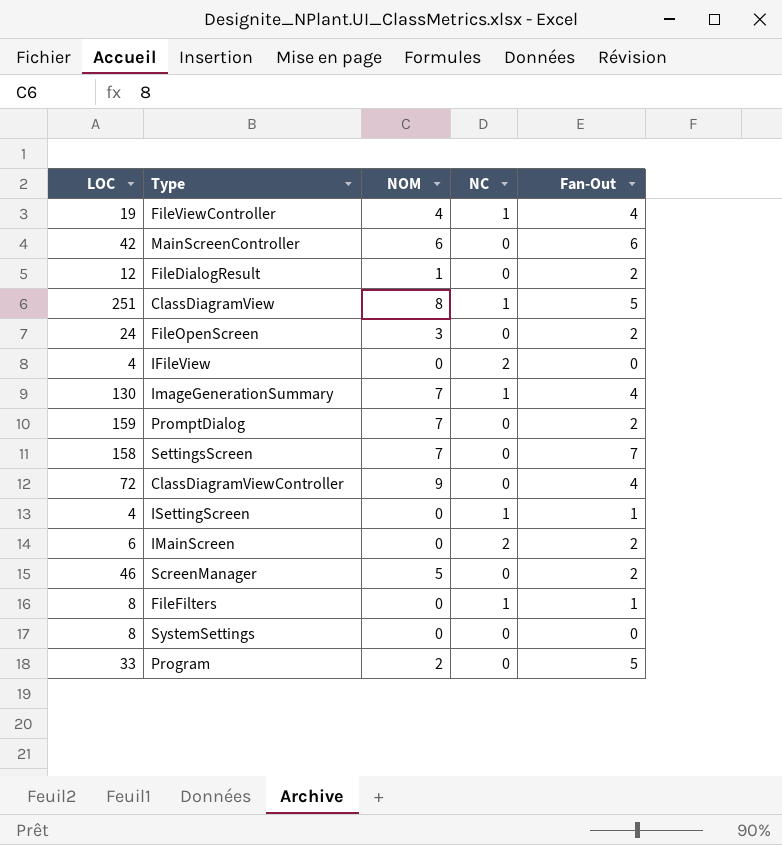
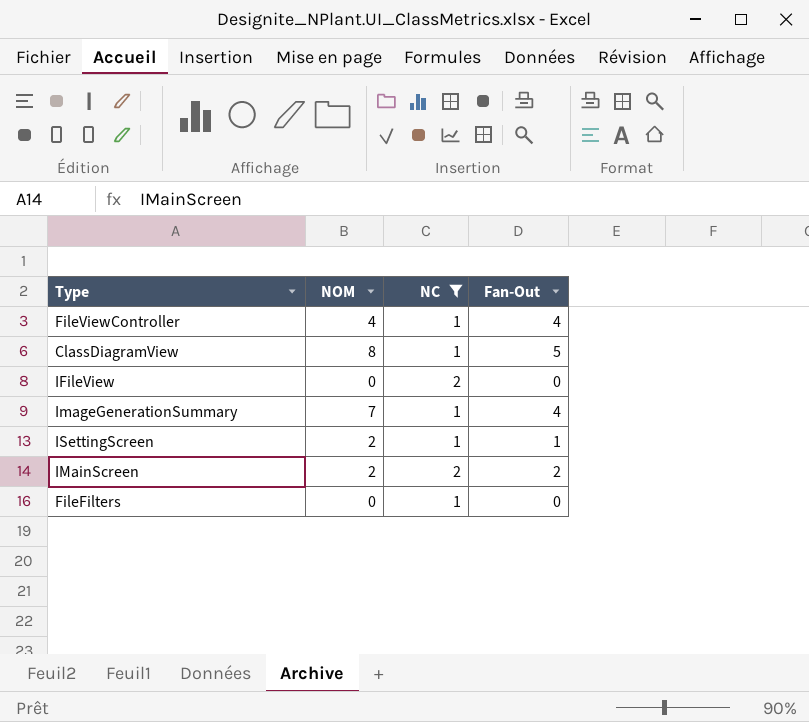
filter: none -> NC != 0
column LOC | position: 1 -> none
ISettingScreen | NOM: 0 -> 2
IMainScreen | NOM: 0 -> 2
FileFilters | Fan-Out: 1 -> 0

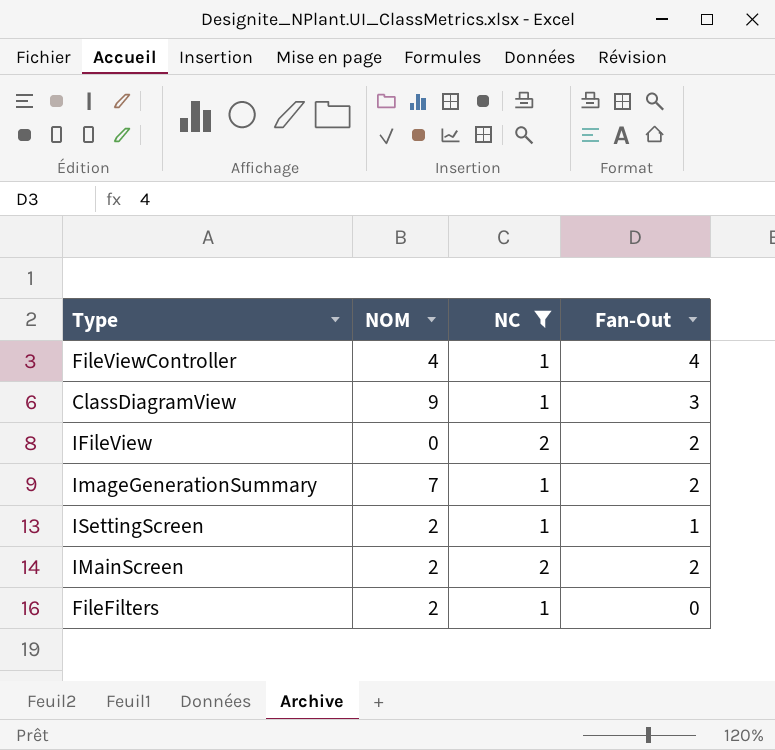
ClassDiagramView | NOM: 8 -> 9
ClassDiagramView | Fan-Out: 5 -> 3
IFileView | Fan-Out: 0 -> 2
ImageGenerationSummary | Fan-Out: 4 -> 2
FileFilters | NOM: 0 -> 2

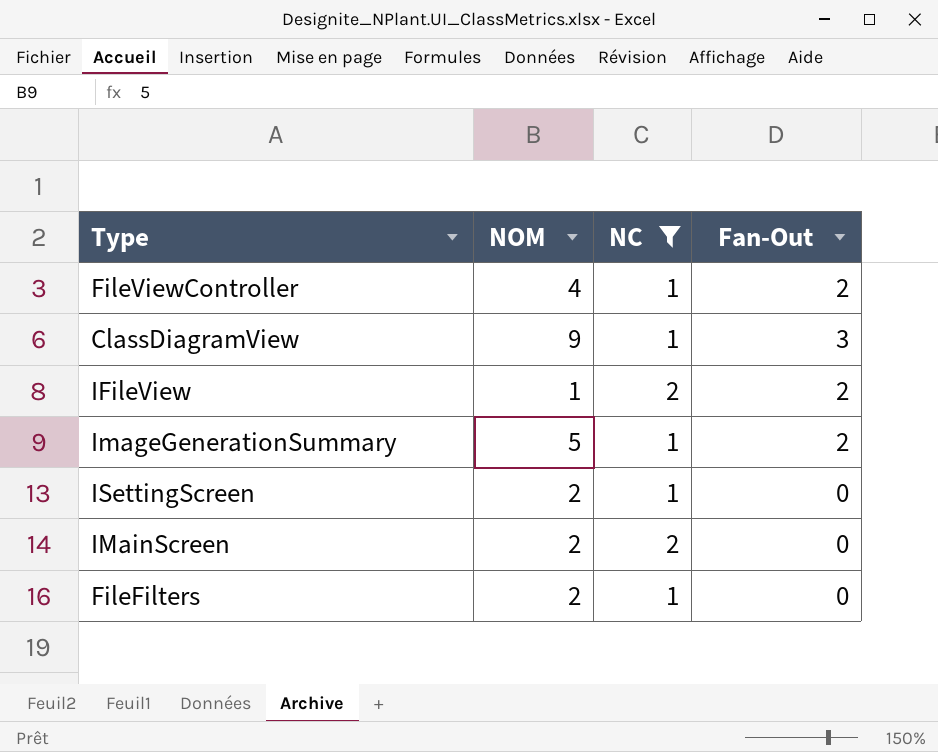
FileViewController | Fan-Out: 4 -> 2
IFileView | NOM: 0 -> 1
ImageGenerationSummary | NOM: 7 -> 5
ISettingScreen | Fan-Out: 1 -> 0
IMainScreen | Fan-Out: 2 -> 0

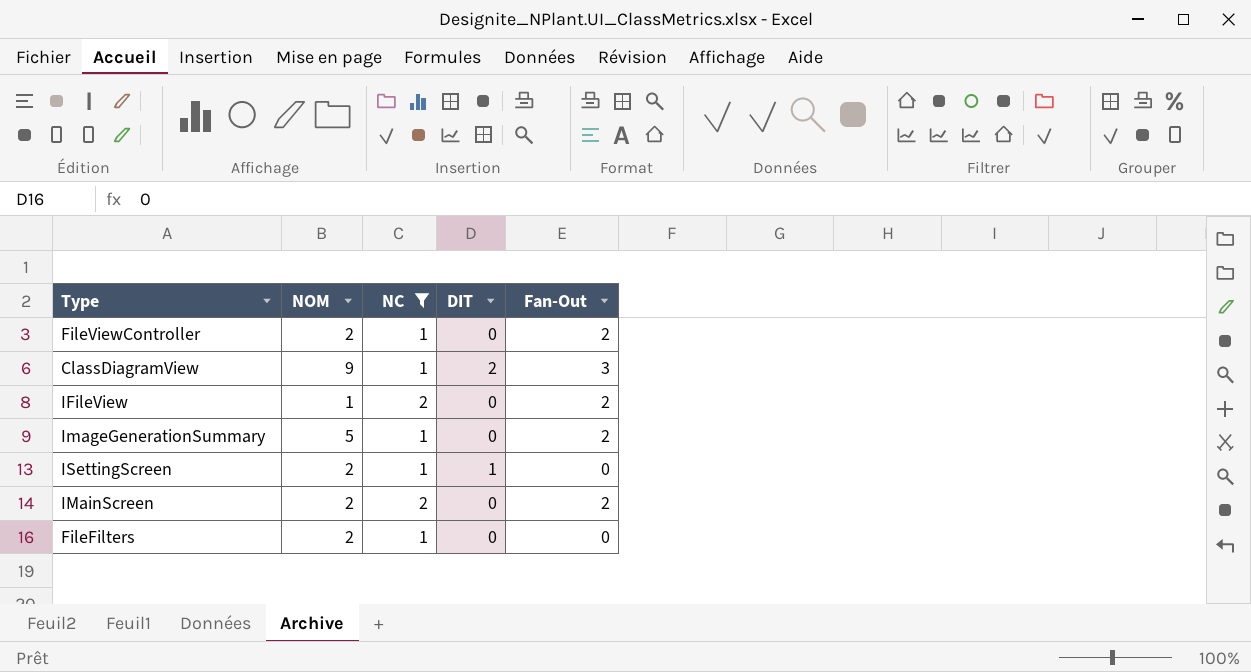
column DIT | position: none -> 4
FileViewController | NOM: 4 -> 2
IMainScreen | Fan-Out: 0 -> 2

